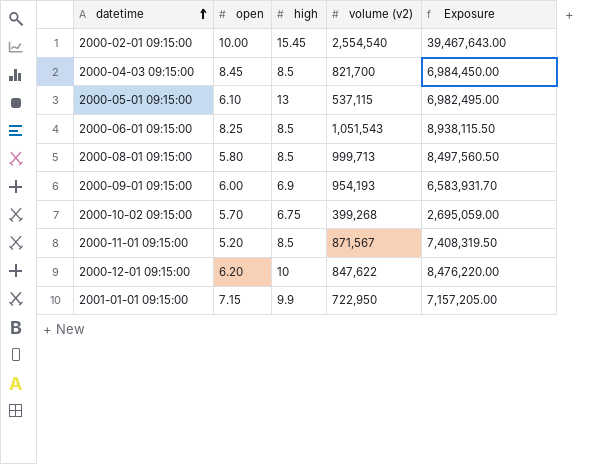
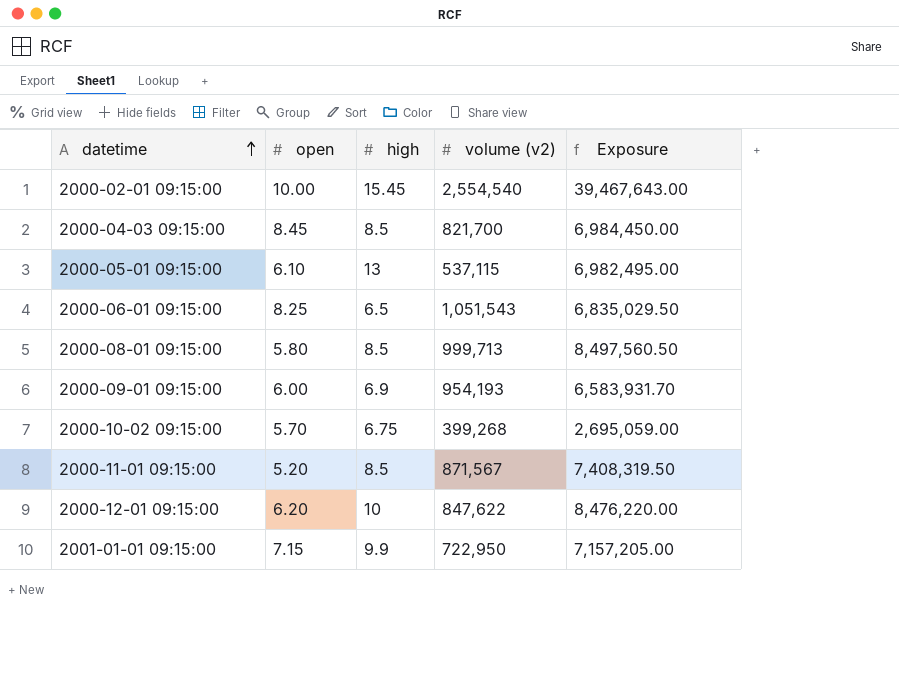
2000-06-01 09:15:00 | high: 8.5 -> 6.5
2000-06-01 09:15:00 | Exposure: 8,938,115.50 -> 6,835,029.50

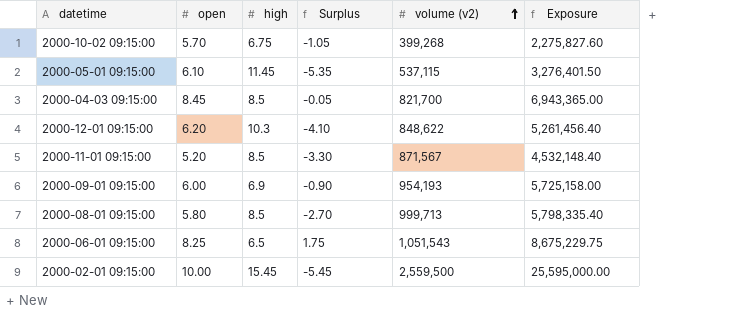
row order: datetime ascending -> volume (v2) ascending
column Surplus | formula: none -> [open] - [high]
column Exposure | formula: [high] * [volume (v2)] -> [open] * [volume (v2)]
row 2001-01-01 09:15:00: 7.15 | 9.9 | 722,950 | 7,157,205.00 -> none
2000-05-01 09:15:00 | high: 13 -> 11.45
2000-12-01 09:15:00 | high: 10 -> 10.3
2000-12-01 09:15:00 | volume (v2): 847,622 -> 848,622
2000-02-01 09:15:00 | volume (v2): 2,554,540 -> 2,559,500

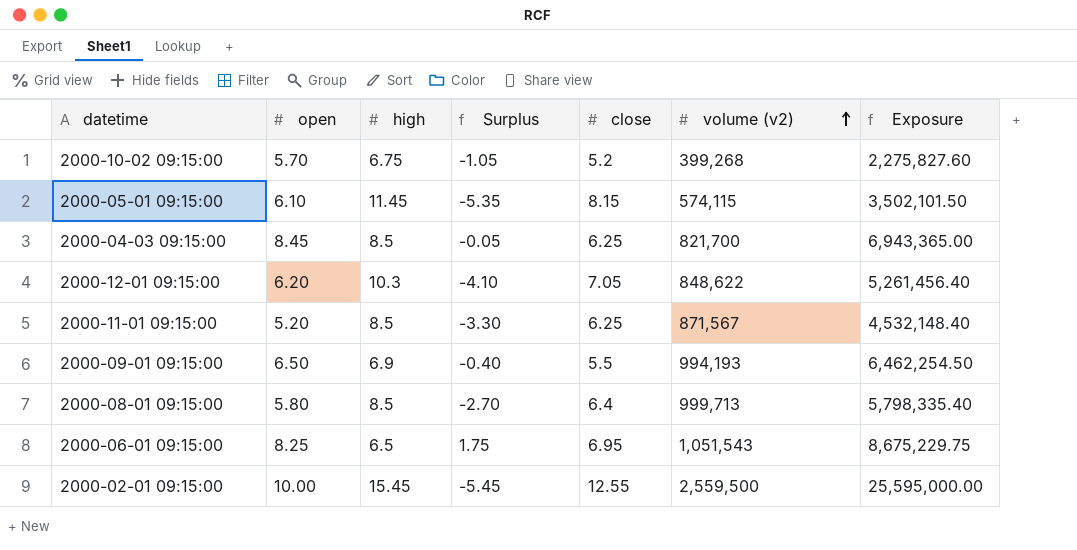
column close | position: none -> 5
2000-05-01 09:15:00 | volume (v2): 537,115 -> 574,115
2000-05-01 09:15:00 | Exposure: 3,276,401.50 -> 3,502,101.50
2000-09-01 09:15:00 | open: 6.00 -> 6.50
2000-09-01 09:15:00 | Surplus: -0.90 -> -0.40
2000-09-01 09:15:00 | volume (v2): 954,193 -> 994,193
2000-09-01 09:15:00 | Exposure: 5,725,158.00 -> 6,462,254.50

